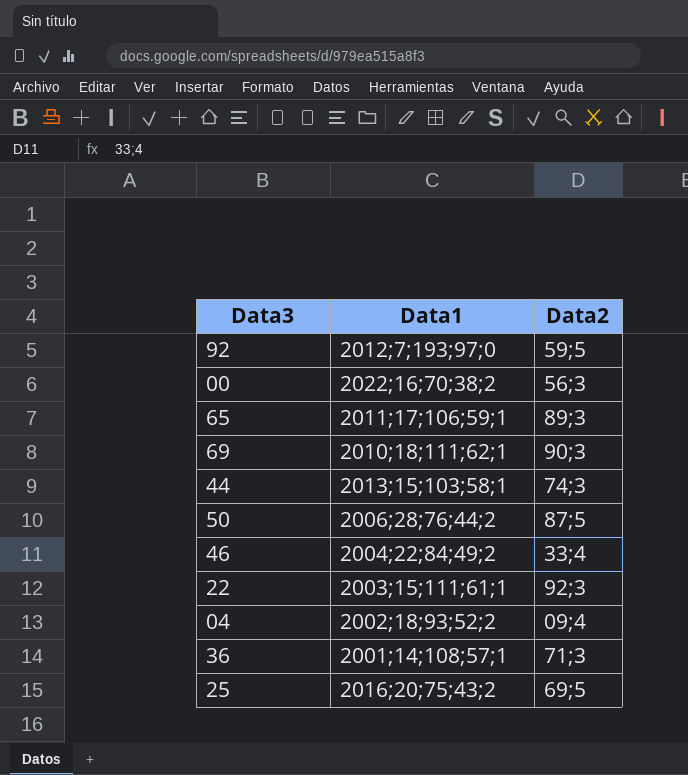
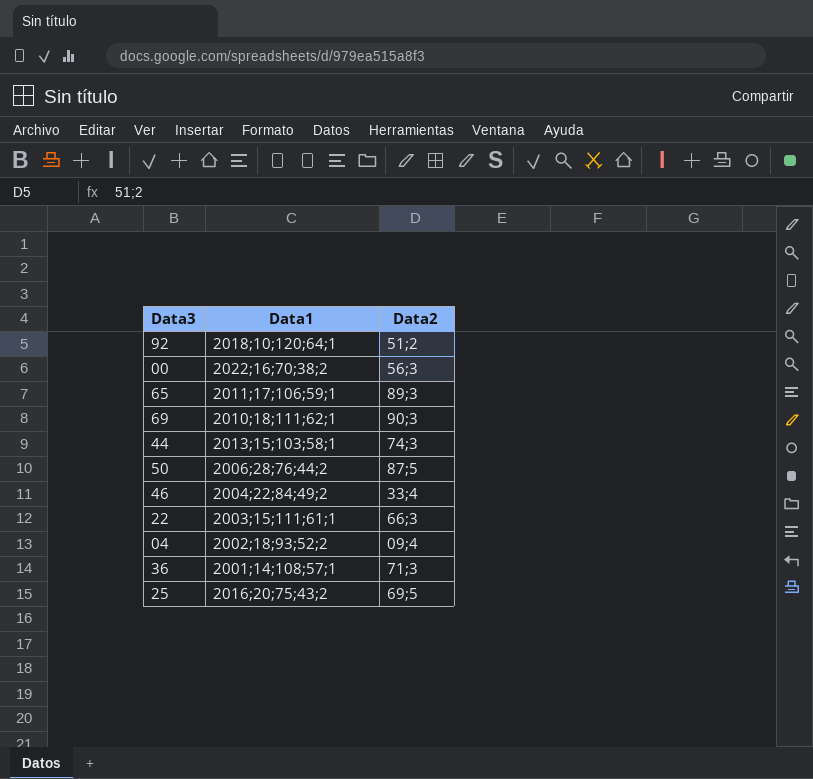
92 | Data1: 2012;7;193;97;0 -> 2018;10;120;64;1
92 | Data2: 59;5 -> 51;2
22 | Data2: 92;3 -> 66;3

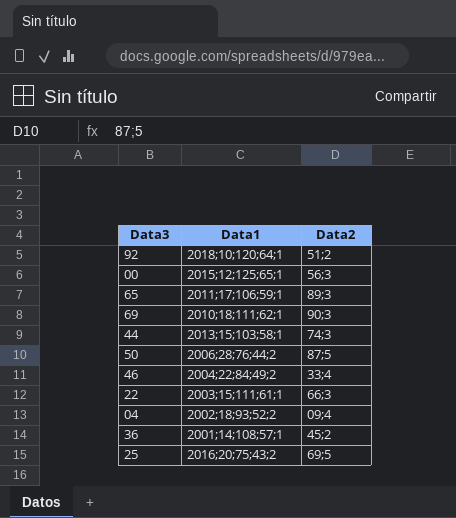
00 | Data1: 2022;16;70;38;2 -> 2015;12;125;65;1
36 | Data2: 71;3 -> 45;2

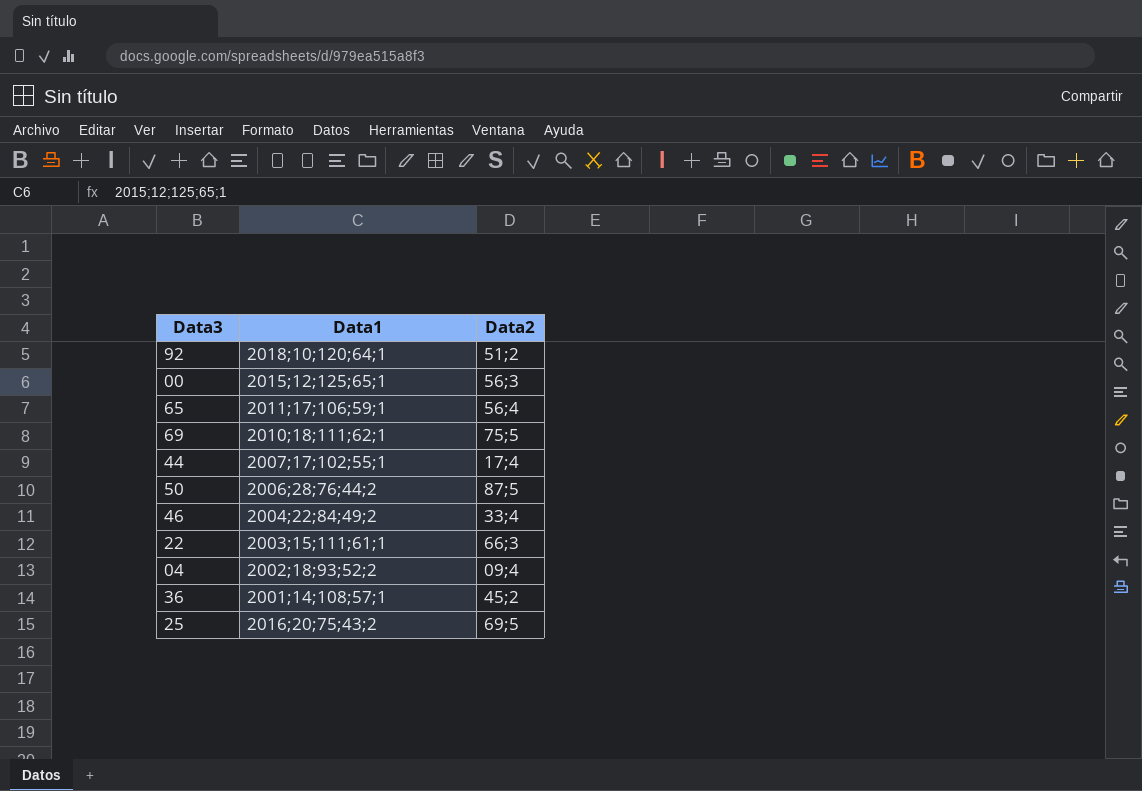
65 | Data2: 89;3 -> 56;4
69 | Data2: 90;3 -> 75;5
44 | Data1: 2013;15;103;58;1 -> 2007;17;102;55;1
44 | Data2: 74;3 -> 17;4

